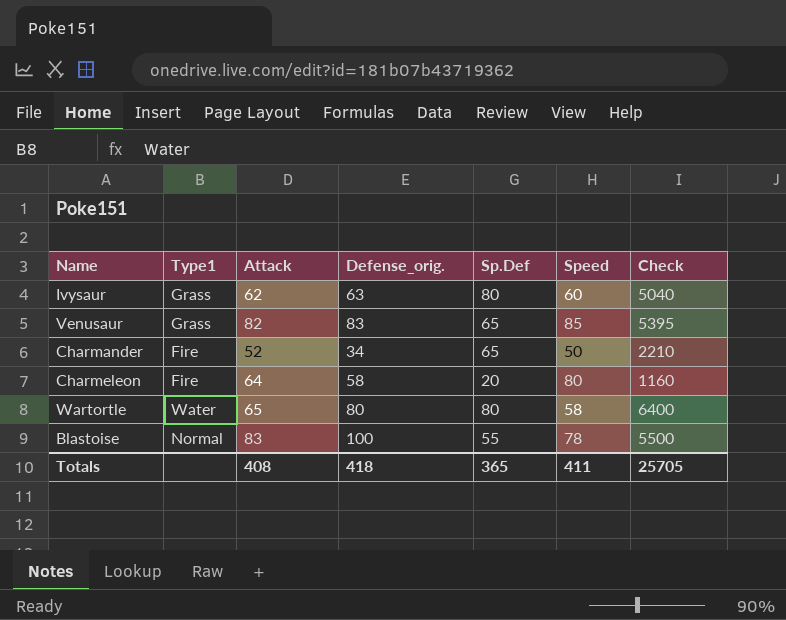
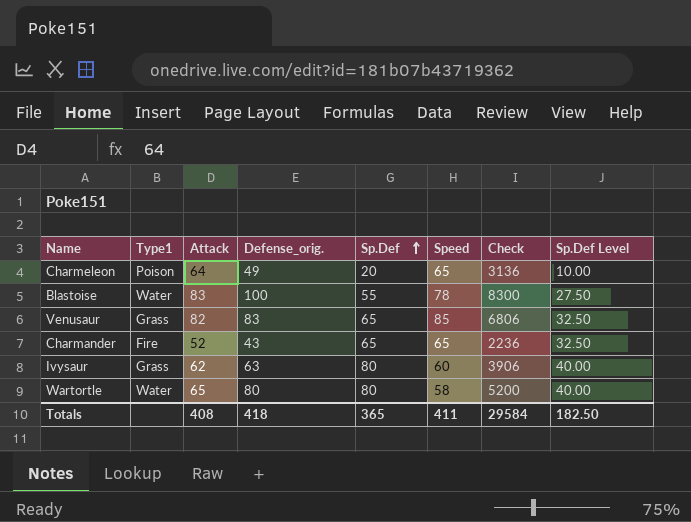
row order: none -> Sp.Def ascending
column Check | formula: [Defense_orig.] * [Sp.Def] -> [Attack] * [Defense_orig.]
column Sp.Def Level | formula: none -> [Sp.Def] * 0.5
Charmeleon | Type1: Fire -> Poison
Charmeleon | Defense_orig.: 58 -> 49
Charmeleon | Speed: 80 -> 65
Blastoise | Type1: Normal -> Water
Charmander | Defense_orig.: 34 -> 43
Charmander | Speed: 50 -> 65
Totals | Check: 25705 -> 29584

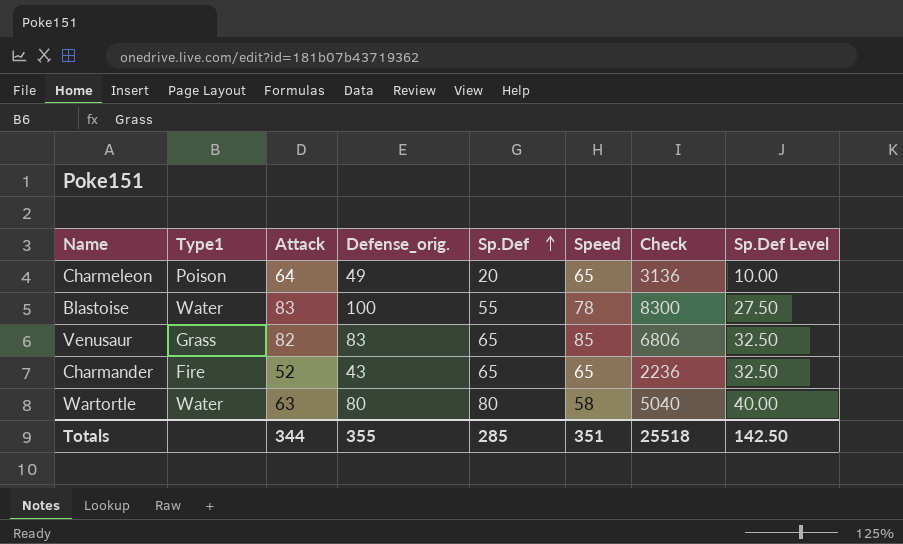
row Ivysaur: Grass | 62 | 63 | 80 | 60 | 3906 | 40.00 -> none
Wartortle | Attack: 65 -> 63
Wartortle | Check: 5200 -> 5040
Totals | Attack: 408 -> 344
Totals | Defense_orig.: 418 -> 355
Totals | Sp.Def: 365 -> 285
Totals | Speed: 411 -> 351
Totals | Check: 29584 -> 25518
Totals | Sp.Def Level: 182.50 -> 142.50

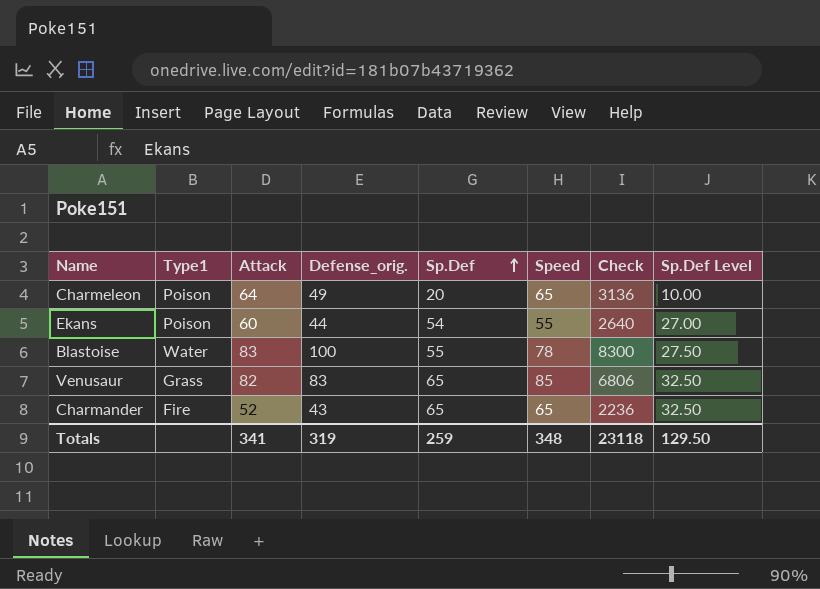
row Wartortle: Water | 63 | 80 | 80 | 58 | 5040 | 40.00 -> none
row Ekans: none -> Poison | 60 | 44 | 54 | 55 | 2640 | 27.00
Totals | Attack: 344 -> 341
Totals | Defense_orig.: 355 -> 319
Totals | Sp.Def: 285 -> 259
Totals | Speed: 351 -> 348
Totals | Check: 25518 -> 23118
Totals | Sp.Def Level: 142.50 -> 129.50

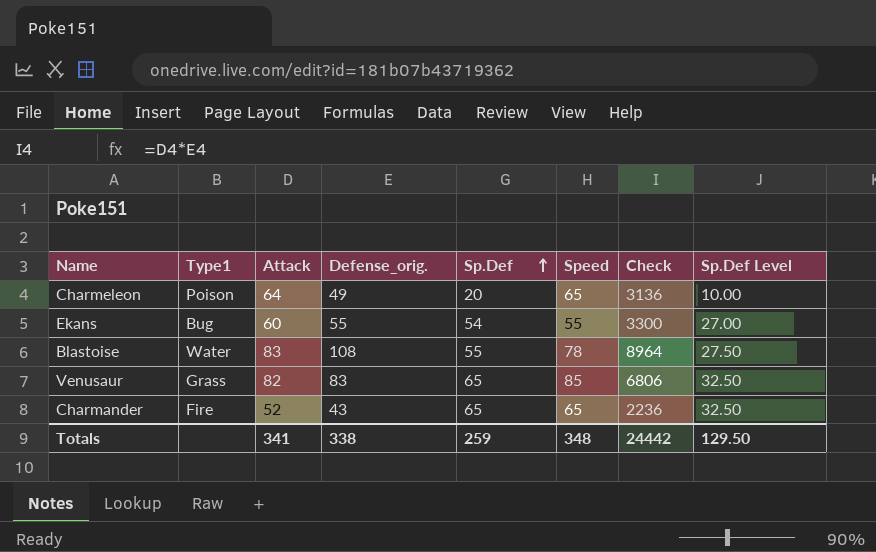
Ekans | Type1: Poison -> Bug
Ekans | Defense_orig.: 44 -> 55
Ekans | Check: 2640 -> 3300
Blastoise | Defense_orig.: 100 -> 108
Blastoise | Check: 8300 -> 8964
Totals | Defense_orig.: 319 -> 338
Totals | Check: 23118 -> 24442

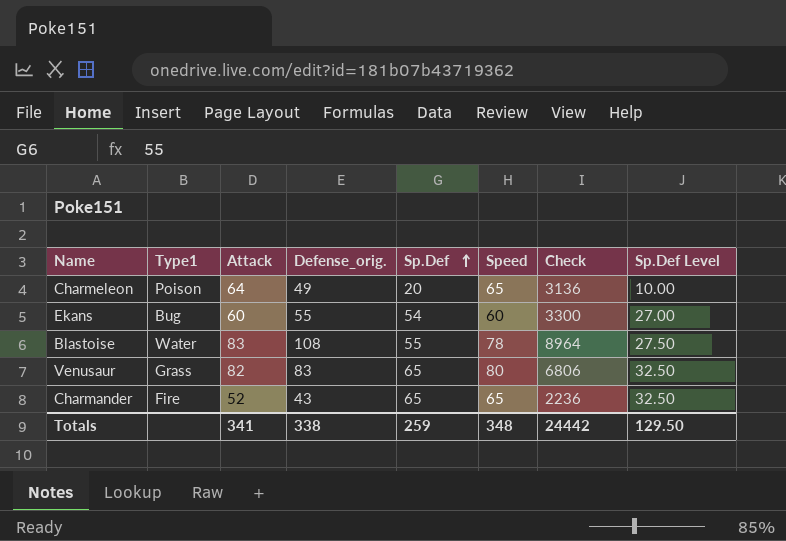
Ekans | Speed: 55 -> 60
Venusaur | Speed: 85 -> 80

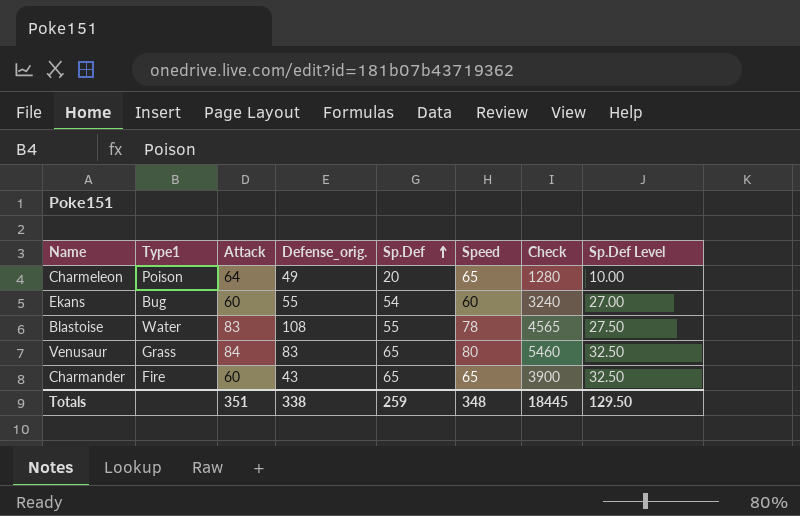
column Check | formula: [Attack] * [Defense_orig.] -> [Attack] * [Sp.Def]
Venusaur | Attack: 82 -> 84
Charmander | Attack: 52 -> 60
Totals | Attack: 341 -> 351
Totals | Check: 24442 -> 18445

